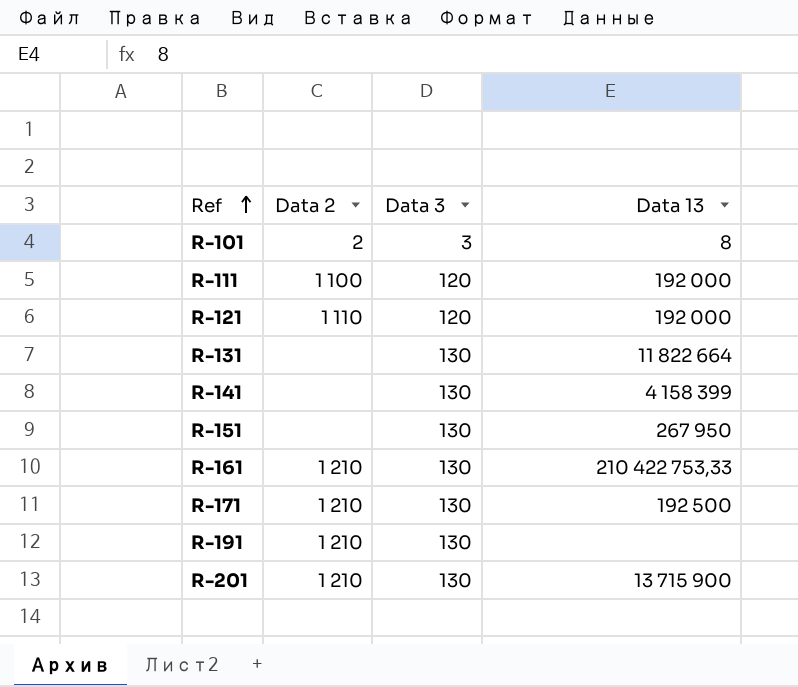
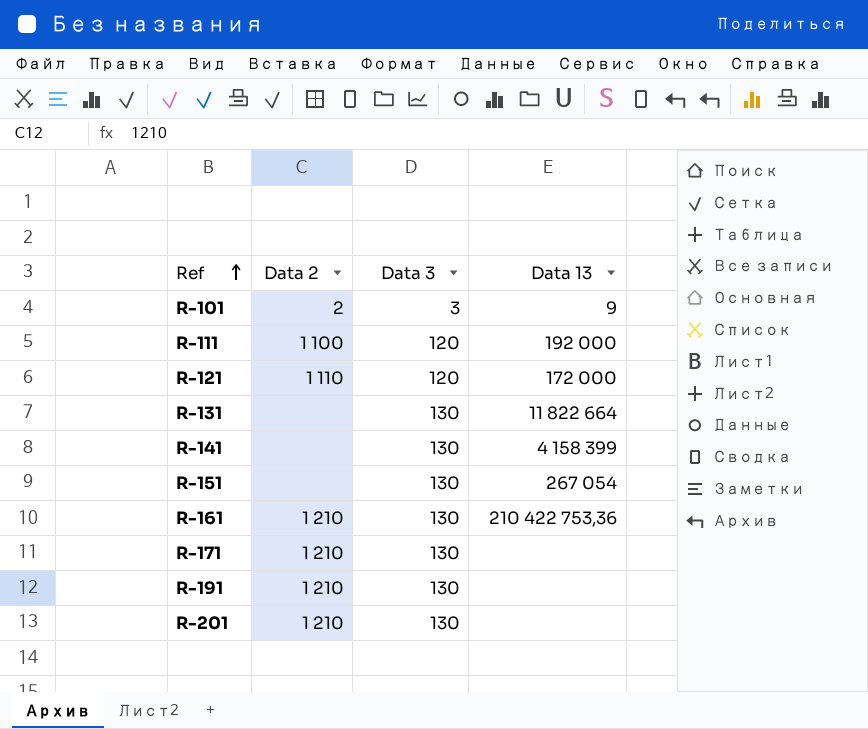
R-101 | Data 13: 8 -> 9
R-121 | Data 13: 192 000 -> 172 000
R-151 | Data 13: 267 950 -> 267 054
R-161 | Data 13: 210 422 753,33 -> 210 422 753,36
R-171 | Data 13: 192 500 -> none
R-201 | Data 13: 13 715 900 -> none

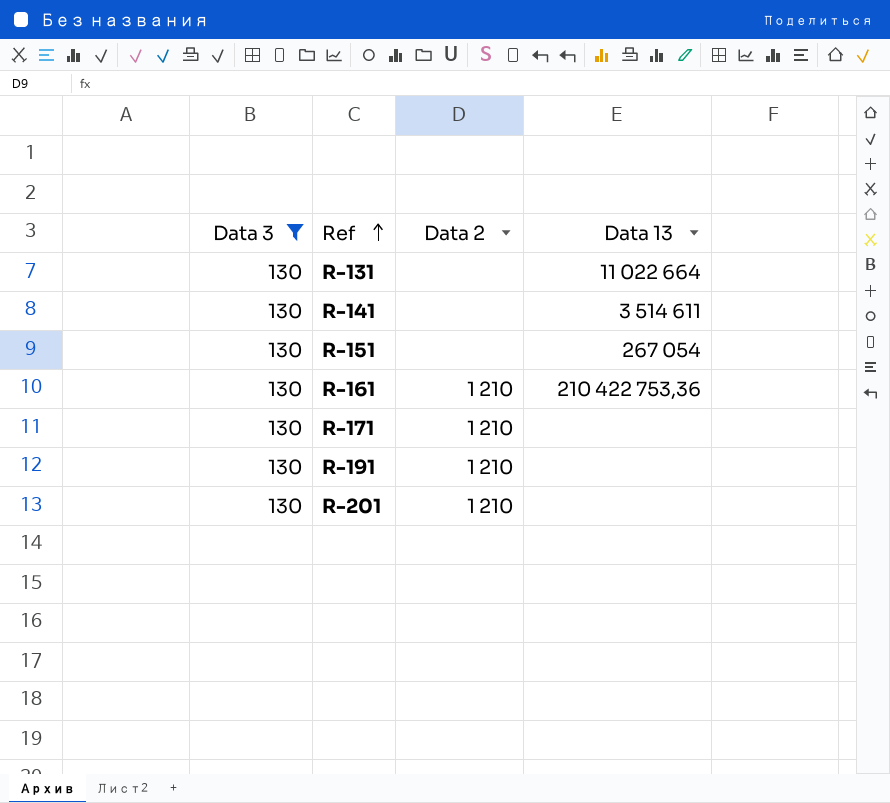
filter: none -> Data 3 = 130
column Data 3 | position: 3 -> 1
R-131 | Data 13: 11 822 664 -> 11 022 664
R-141 | Data 13: 4 158 399 -> 3 514 611

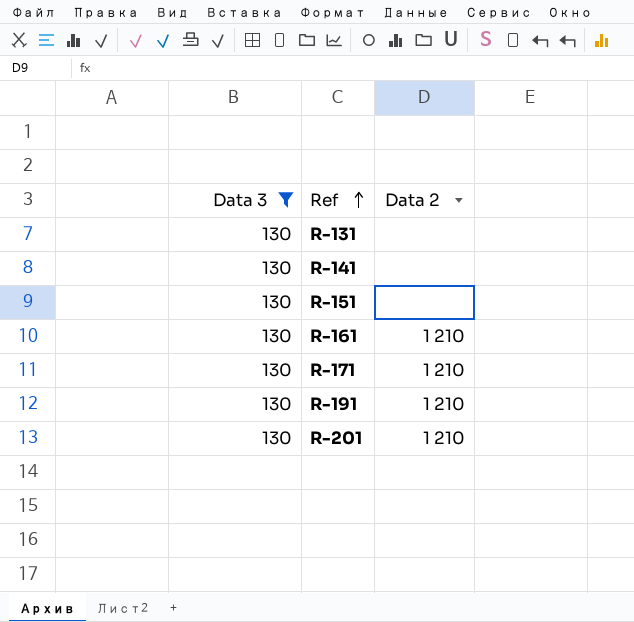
column Data 13 | position: 4 -> none

